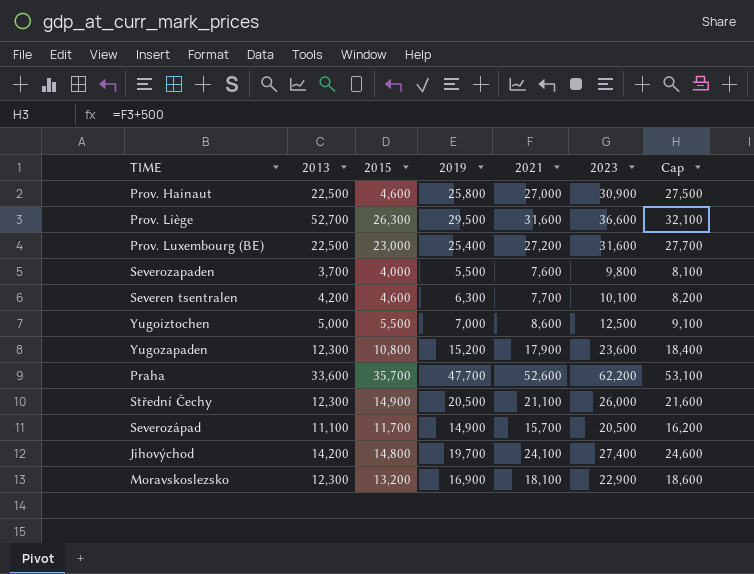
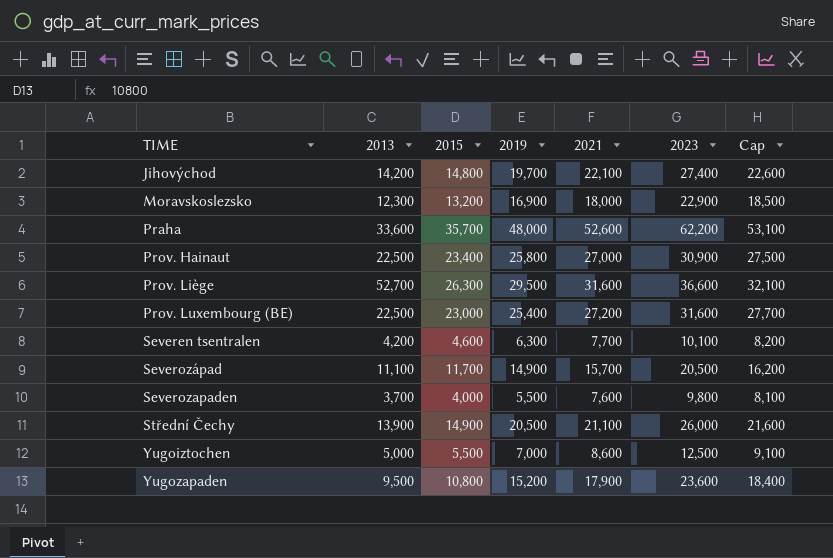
row order: none -> TIME ascending
Jihovýchod | 2021: 24,100 -> 22,100
Jihovýchod | Cap: 24,600 -> 22,600
Moravskoslezsko | 2021: 18,100 -> 18,000
Moravskoslezsko | Cap: 18,600 -> 18,500
Praha | 2019: 47,700 -> 48,000
Prov. Hainaut | 2015: 4,600 -> 23,400
Střední Čechy | 2013: 12,300 -> 13,900
Yugozapaden | 2013: 12,300 -> 9,500

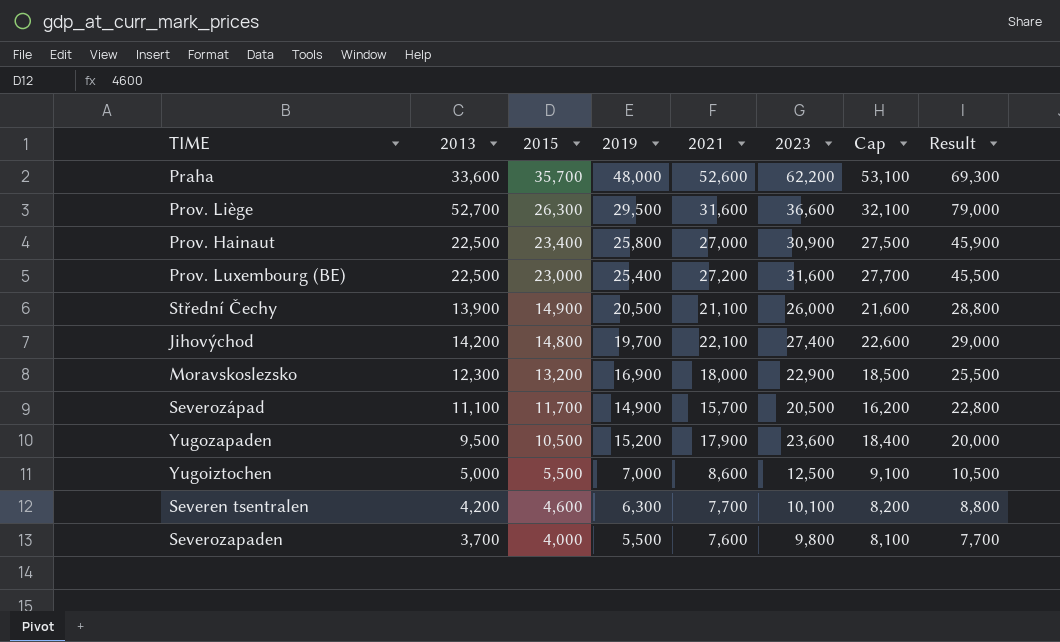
row order: TIME ascending -> 2015 descending
column Result | formula: none -> [2013] + [2015]
Yugozapaden | 2015: 10,800 -> 10,500

